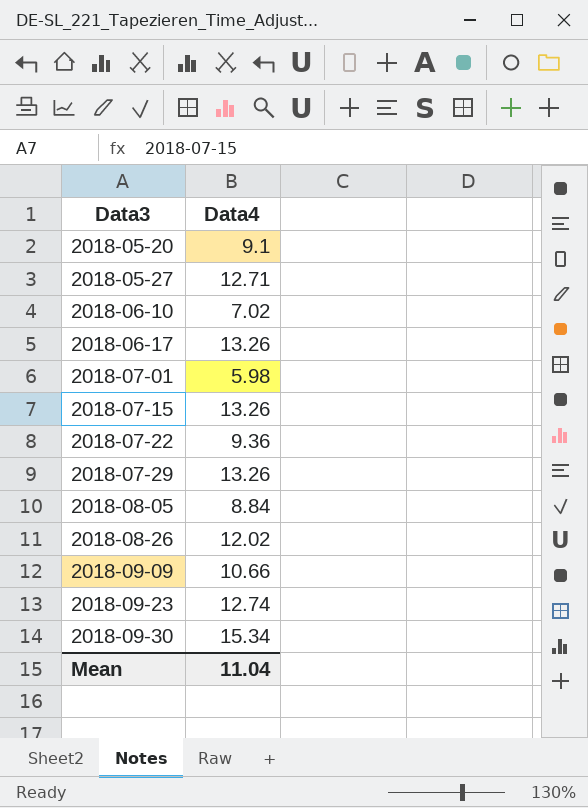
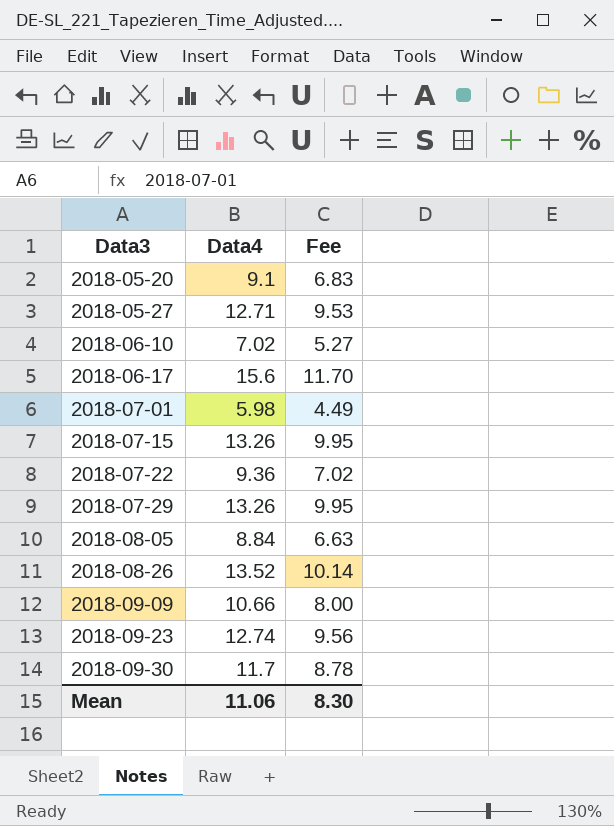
column Fee | formula: none -> [Data4] * 0.75
2018-06-17 | Data4: 13.26 -> 15.6
2018-08-26 | Data4: 12.02 -> 13.52
2018-09-30 | Data4: 15.34 -> 11.7
Mean | Data4: 11.04 -> 11.06

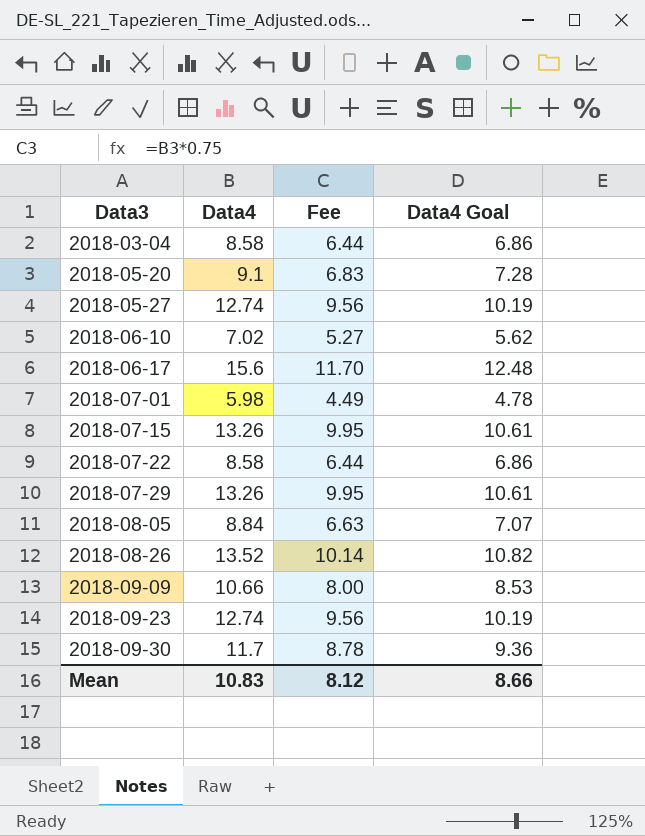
column Data4 Goal | formula: none -> [Data4] * 0.8
row 2018-03-04: none -> 8.58 | 6.44 | 6.86
2018-05-27 | Data4: 12.71 -> 12.74
2018-05-27 | Fee: 9.53 -> 9.56
2018-07-22 | Data4: 9.36 -> 8.58
2018-07-22 | Fee: 7.02 -> 6.44
Mean | Data4: 11.06 -> 10.83
Mean | Fee: 8.30 -> 8.12

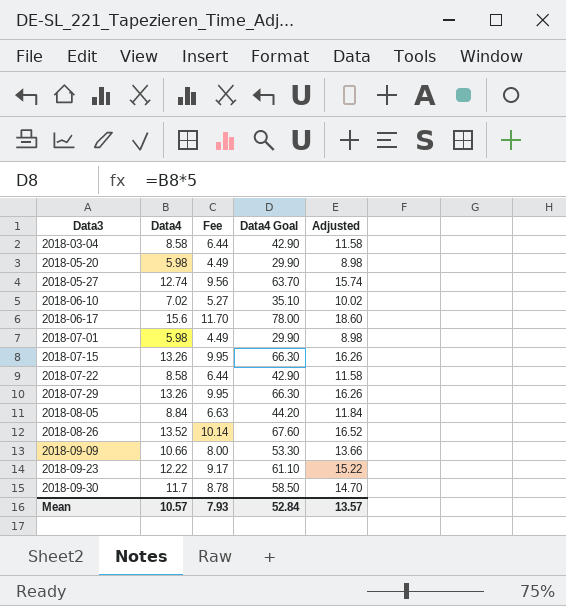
column Data4 Goal | formula: [Data4] * 0.8 -> [Data4] * 5
column Adjusted | formula: none -> [Data4] + 3
2018-05-20 | Data4: 9.1 -> 5.98
2018-05-20 | Fee: 6.83 -> 4.49
2018-09-23 | Data4: 12.74 -> 12.22
2018-09-23 | Fee: 9.56 -> 9.17
Mean | Data4: 10.83 -> 10.57
Mean | Fee: 8.12 -> 7.93
Mean | Data4 Goal: 8.66 -> 52.84

